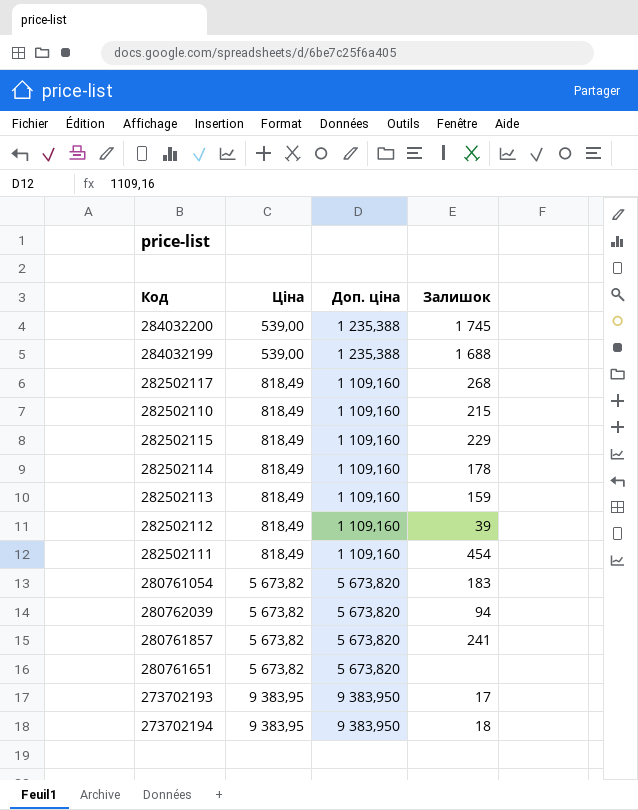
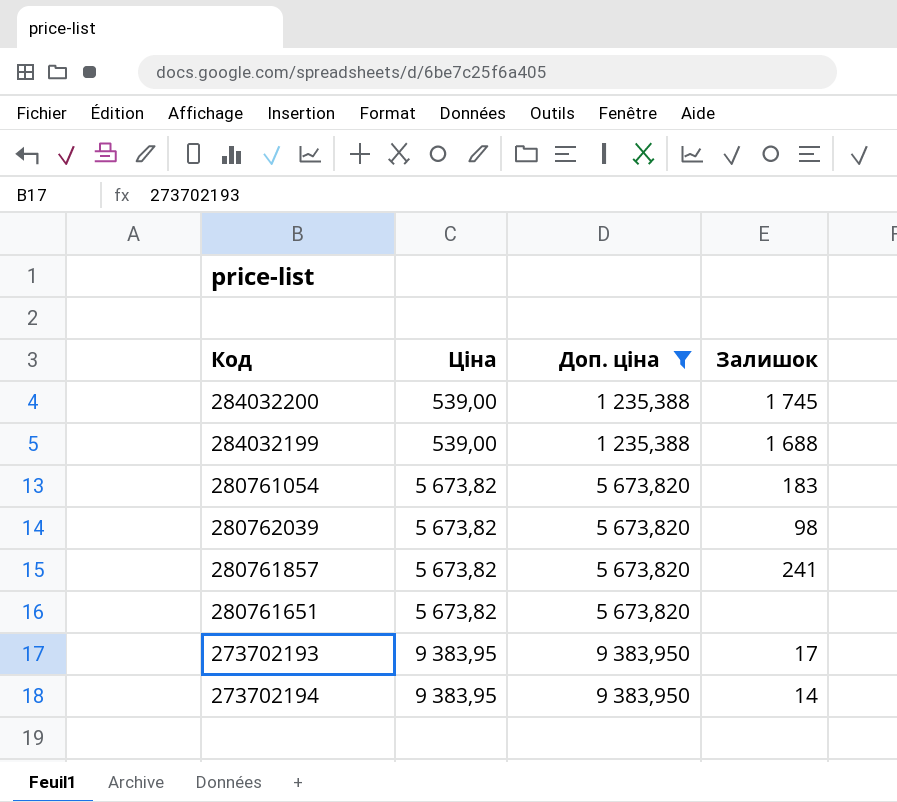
filter: none -> Доп. ціна != 1 109,160
280762039 | Залишок: 94 -> 98
273702194 | Залишок: 18 -> 14

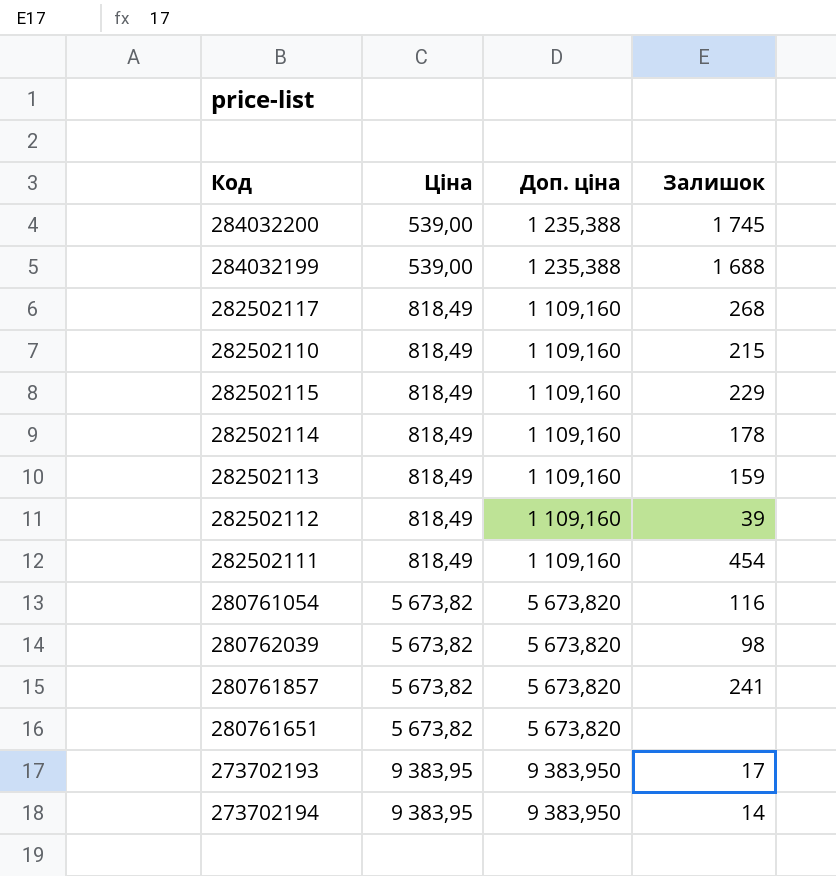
filter: Доп. ціна != 1 109,160 -> none
280761054 | Залишок: 183 -> 116

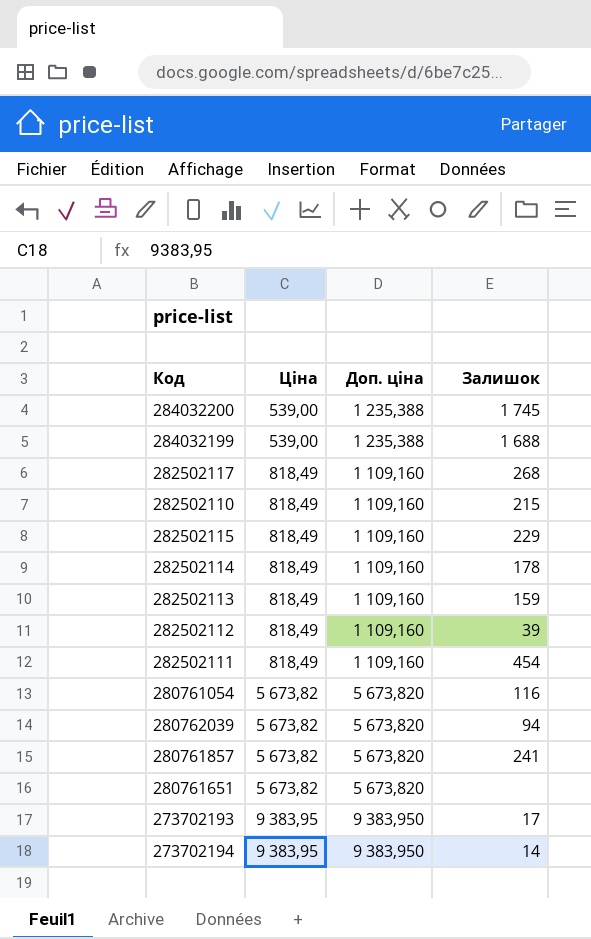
280762039 | Залишок: 98 -> 94

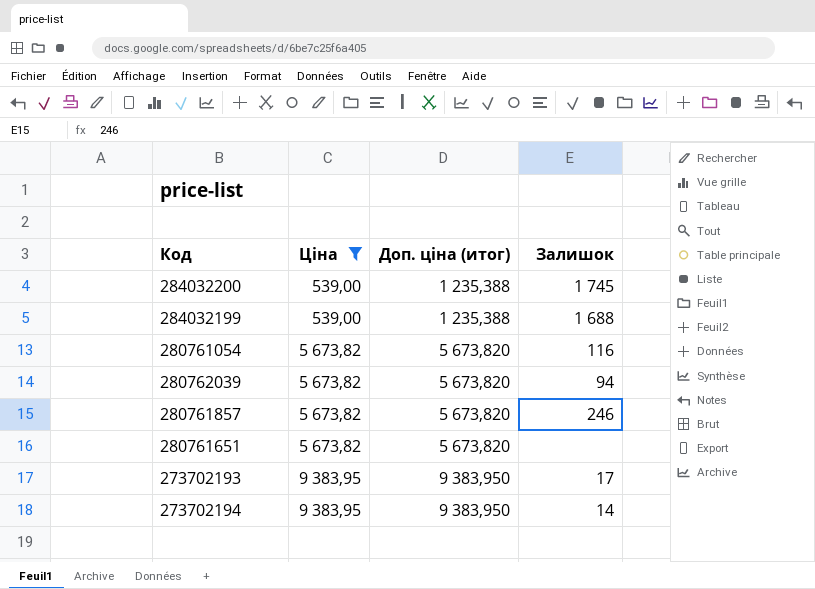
filter: none -> Ціна != 818,49
column name: Доп. ціна -> Доп. ціна (итог)
280761857 | Залишок: 241 -> 246

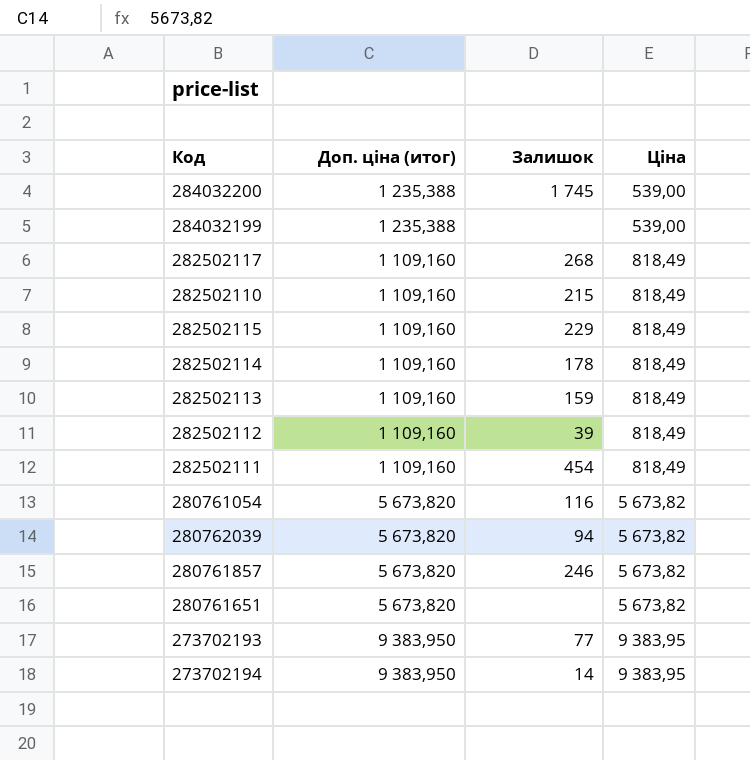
filter: Ціна != 818,49 -> none
column Ціна | position: 2 -> 4
284032199 | Залишок: 1 688 -> none
273702193 | Залишок: 17 -> 77

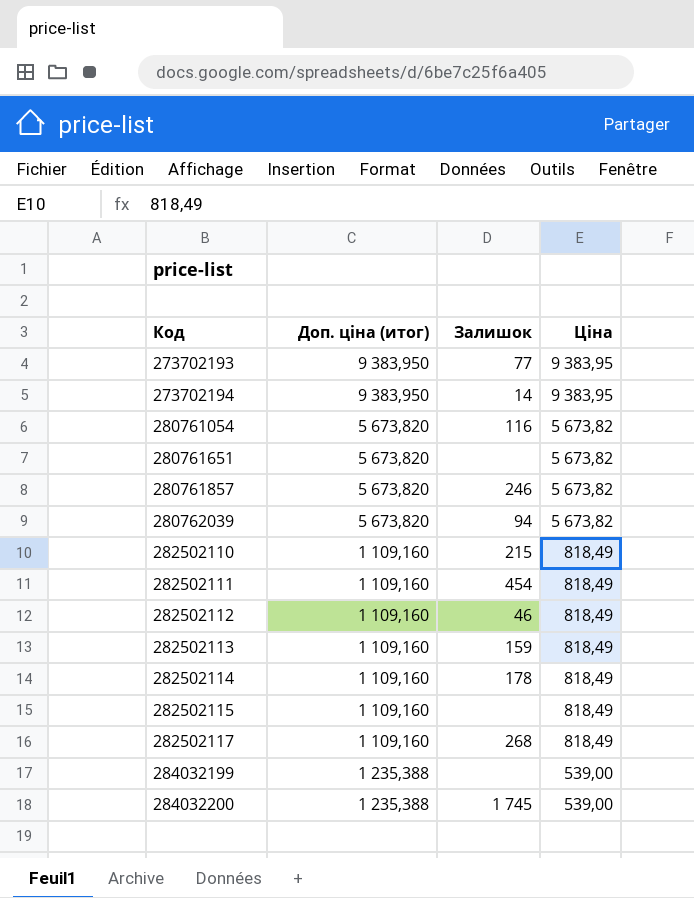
row order: Ціна ascending -> Код ascending
282502112 | Залишок: 39 -> 46
282502115 | Залишок: 229 -> none

